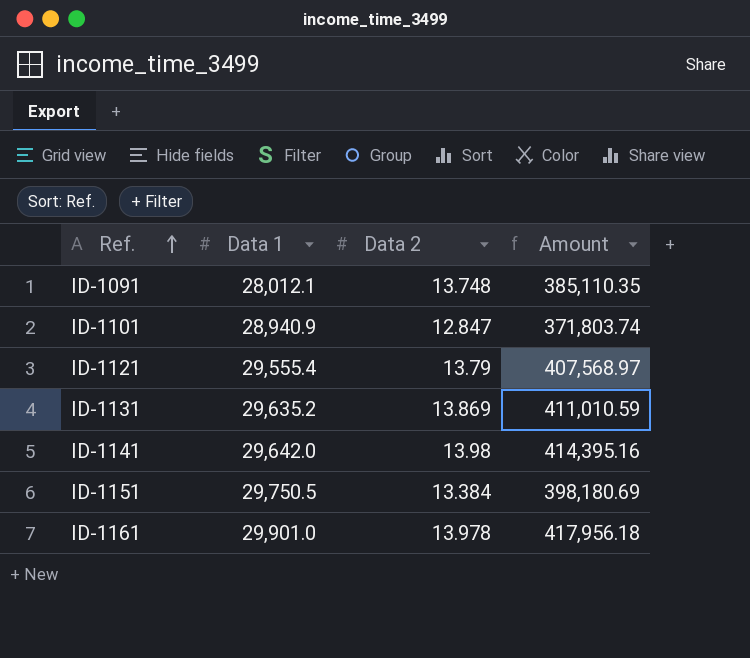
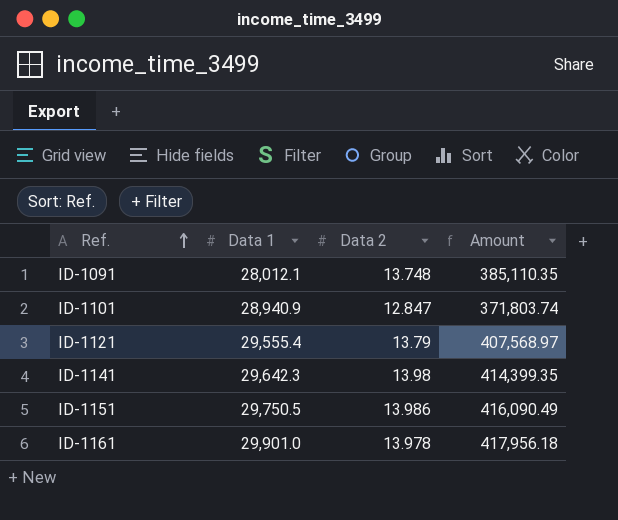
row ID-1131: 29,635.2 | 13.869 | 411,010.59 -> none
ID-1141 | Data 1: 29,642.0 -> 29,642.3
ID-1141 | Amount: 414,395.16 -> 414,399.35
ID-1151 | Data 2: 13.384 -> 13.986
ID-1151 | Amount: 398,180.69 -> 416,090.49

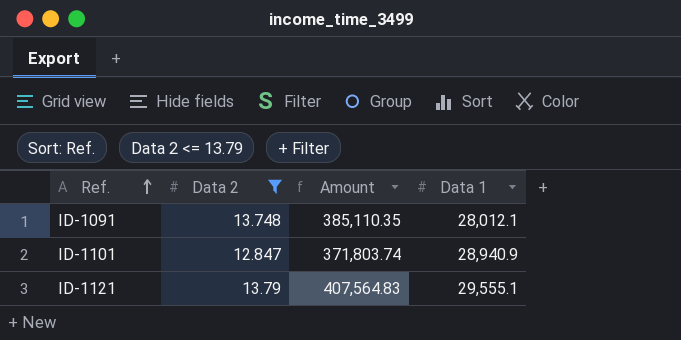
filter: none -> Data 2 <= 13.79
column Data 1 | position: 2 -> 4
ID-1121 | Amount: 407,568.97 -> 407,564.83
ID-1121 | Data 1: 29,555.4 -> 29,555.1

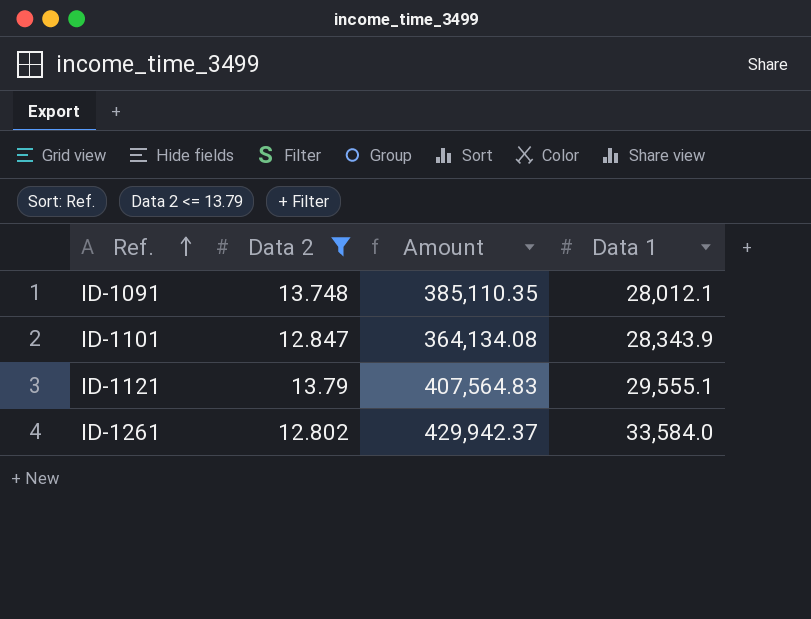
ID-1101 | Amount: 371,803.74 -> 364,134.08
ID-1101 | Data 1: 28,940.9 -> 28,343.9
row ID-1261: none -> 12.802 | 429,942.37 | 33,584.0

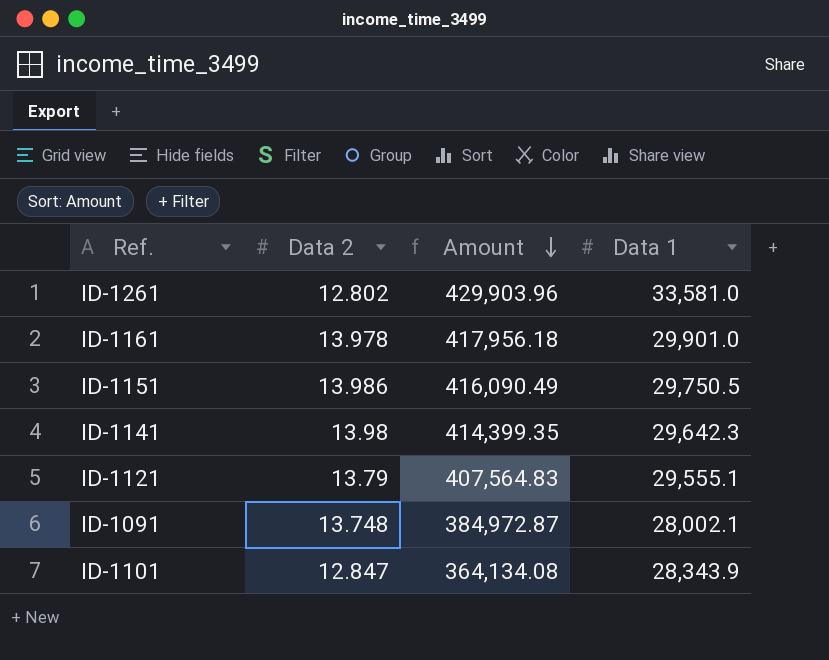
filter: Data 2 <= 13.79 -> none
row order: Ref. ascending -> Amount descending
ID-1261 | Amount: 429,942.37 -> 429,903.96
ID-1261 | Data 1: 33,584.0 -> 33,581.0
ID-1091 | Amount: 385,110.35 -> 384,972.87
ID-1091 | Data 1: 28,012.1 -> 28,002.1

